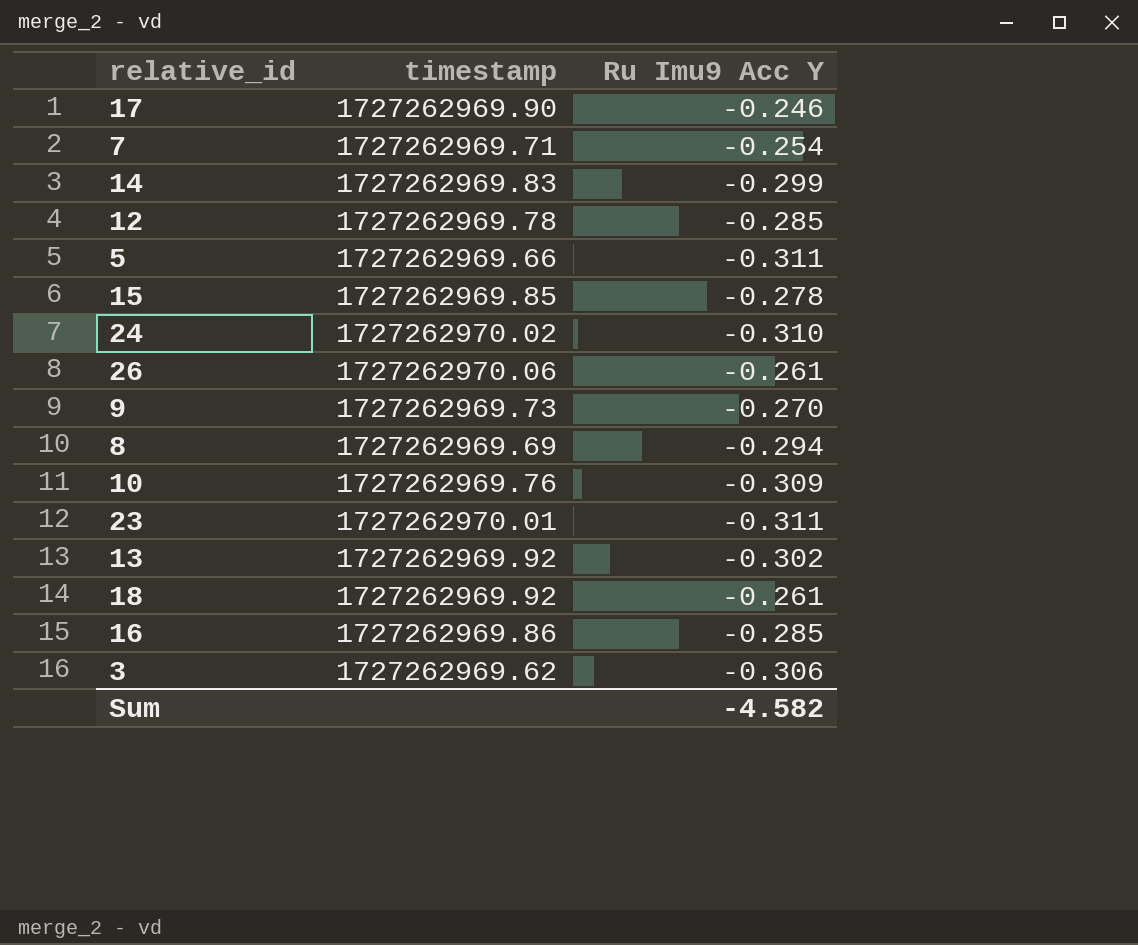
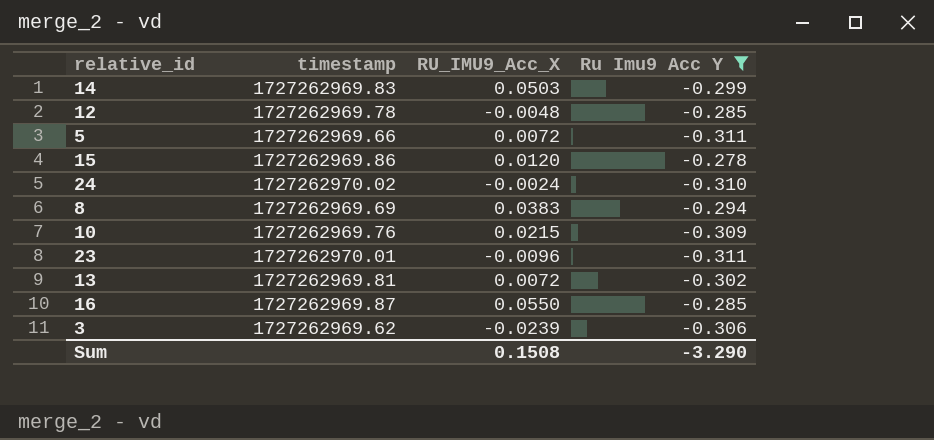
filter: none -> Ru Imu9 Acc Y <= -0.278
column RU_IMU9_Acc_X | position: none -> 3
15 | timestamp: 1727262969.85 -> 1727262969.86
13 | timestamp: 1727262969.92 -> 1727262969.81
16 | timestamp: 1727262969.86 -> 1727262969.87
Sum | Ru Imu9 Acc Y: -4.582 -> -3.290

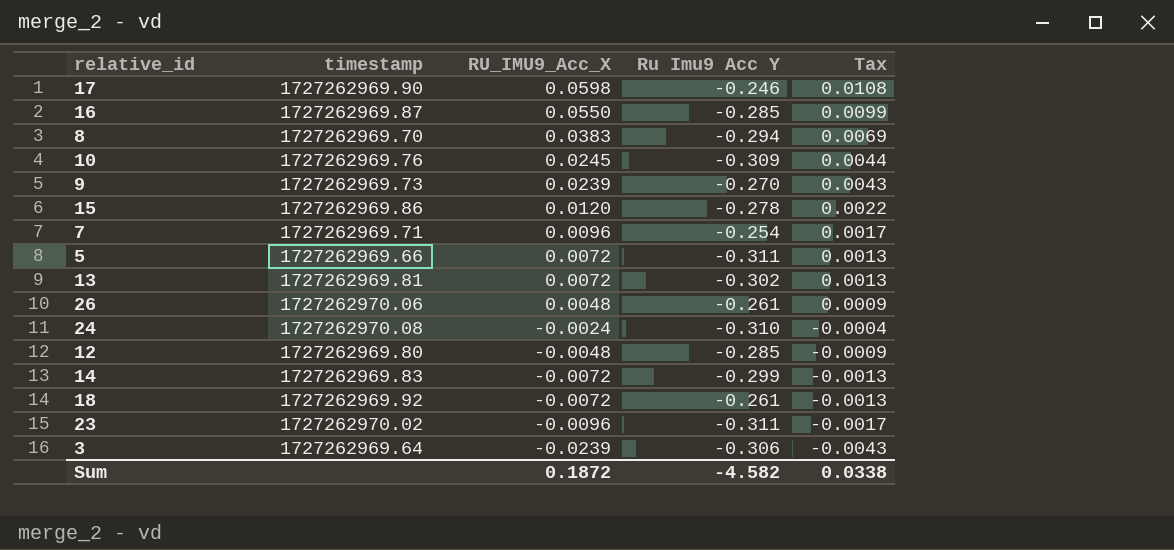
filter: Ru Imu9 Acc Y <= -0.278 -> none
row order: none -> RU_IMU9_Acc_X descending
column Tax | formula: none -> [RU_IMU9_Acc_X] * 0.18
8 | timestamp: 1727262969.69 -> 1727262969.70
10 | RU_IMU9_Acc_X: 0.0215 -> 0.0245
24 | timestamp: 1727262970.02 -> 1727262970.08
12 | timestamp: 1727262969.78 -> 1727262969.80
14 | RU_IMU9_Acc_X: 0.0503 -> -0.0072
23 | timestamp: 1727262970.01 -> 1727262970.02
3 | timestamp: 1727262969.62 -> 1727262969.64
Sum | RU_IMU9_Acc_X: 0.1508 -> 0.1872
Sum | Ru Imu9 Acc Y: -3.290 -> -4.582

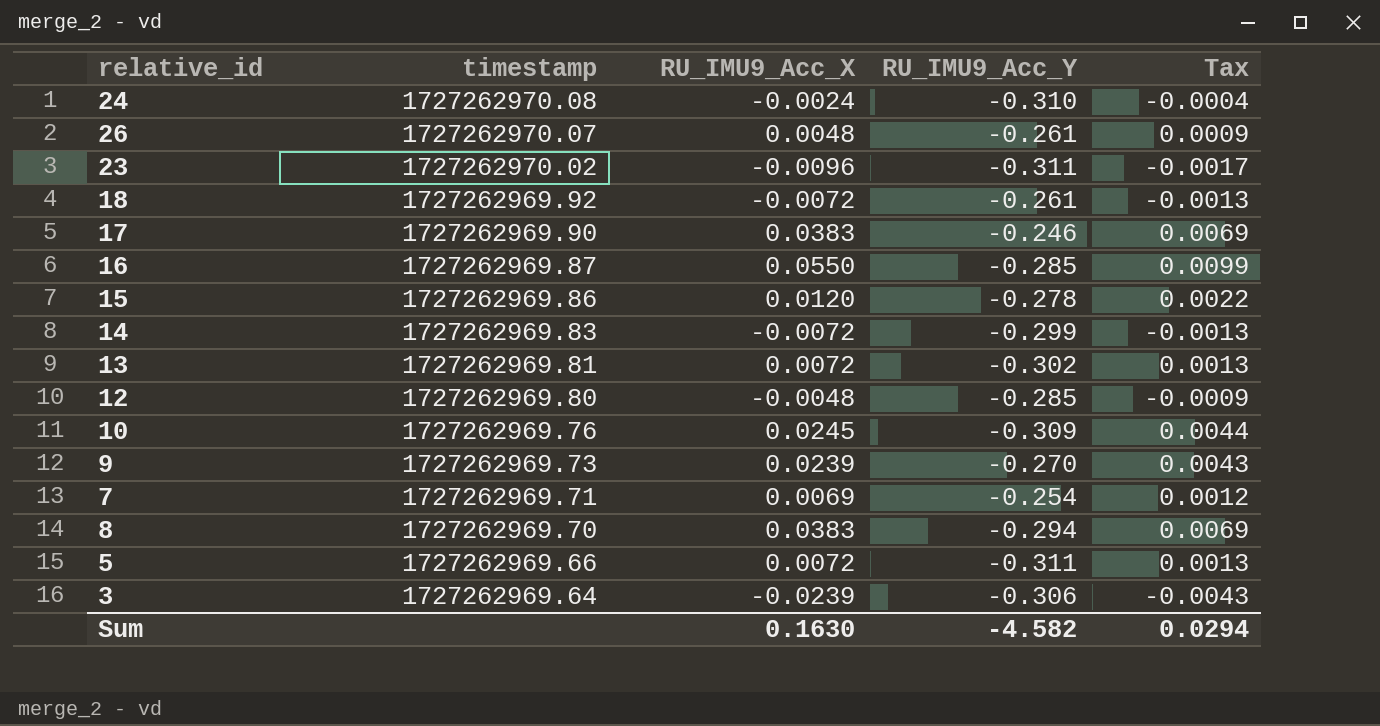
row order: RU_IMU9_Acc_X descending -> timestamp descending
column name: Ru Imu9 Acc Y -> RU_IMU9_Acc_Y
26 | timestamp: 1727262970.06 -> 1727262970.07
17 | RU_IMU9_Acc_X: 0.0598 -> 0.0383
17 | Tax: 0.0108 -> 0.0069
7 | RU_IMU9_Acc_X: 0.0096 -> 0.0069
7 | Tax: 0.0017 -> 0.0012
Sum | RU_IMU9_Acc_X: 0.1872 -> 0.1630
Sum | Tax: 0.0338 -> 0.0294

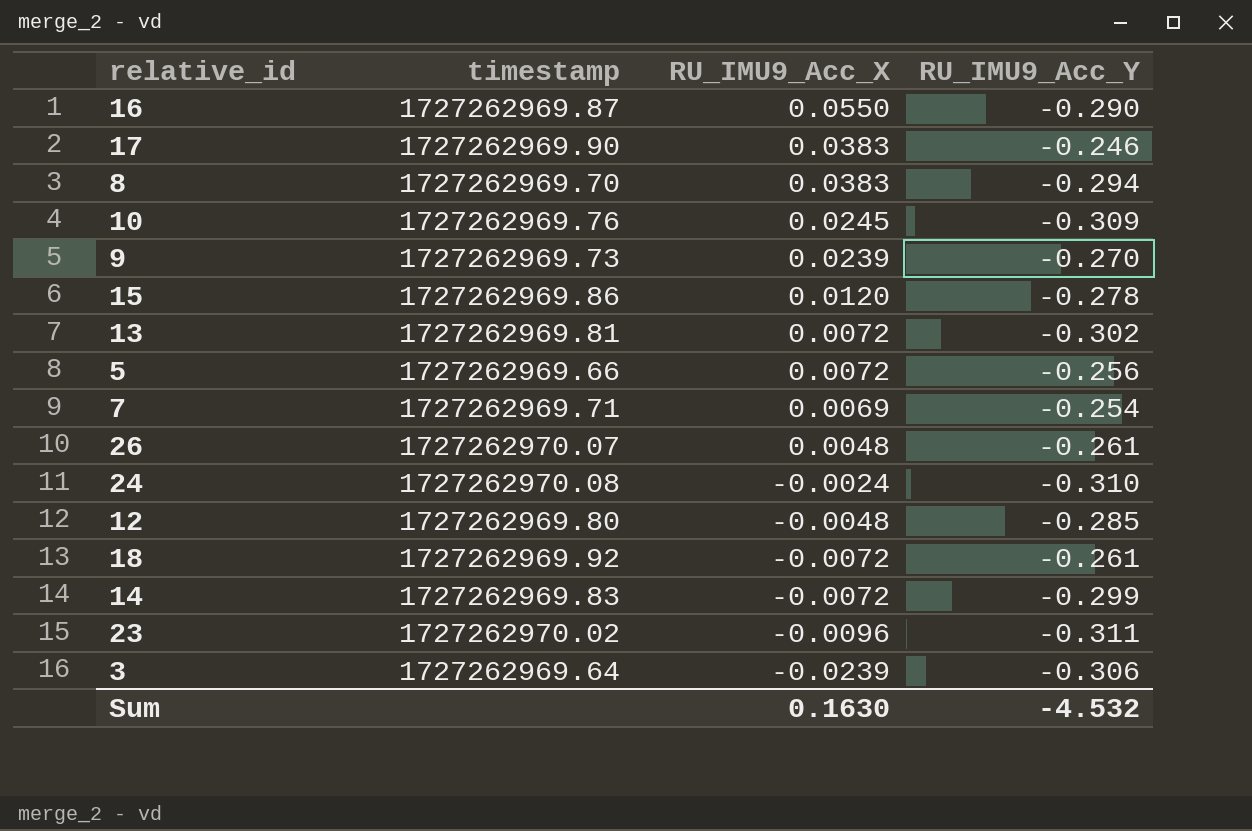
row order: timestamp descending -> RU_IMU9_Acc_X descending
column Tax | formula: [RU_IMU9_Acc_X] * 0.18 -> none
16 | RU_IMU9_Acc_Y: -0.285 -> -0.290
5 | RU_IMU9_Acc_Y: -0.311 -> -0.256
Sum | RU_IMU9_Acc_Y: -4.582 -> -4.532

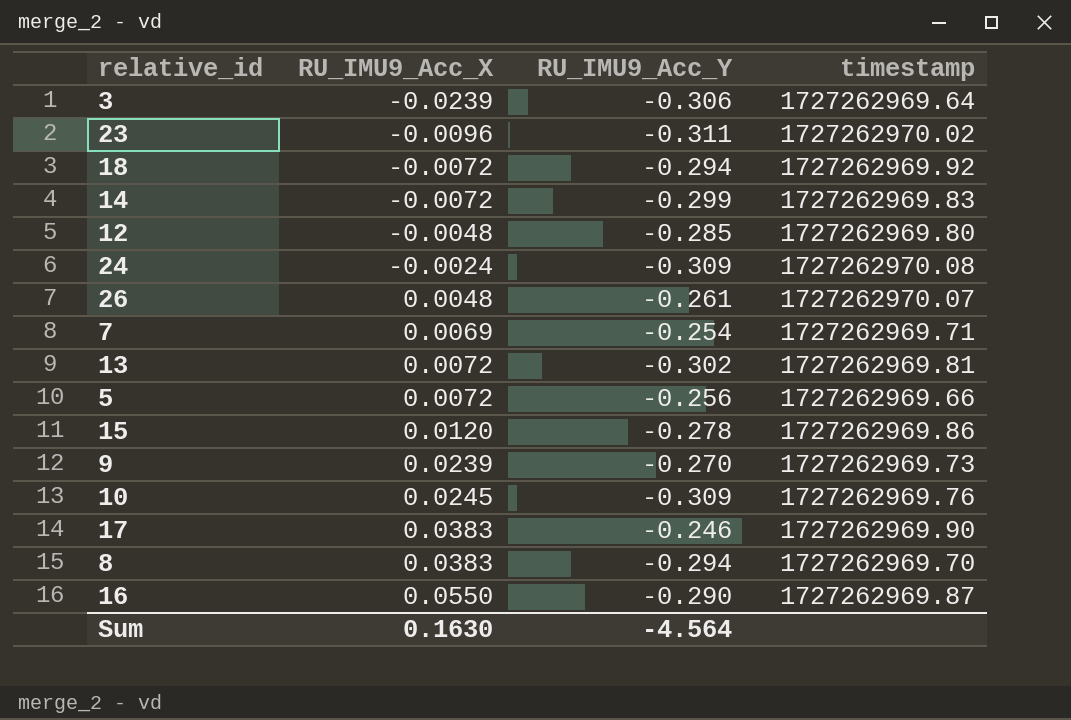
row order: RU_IMU9_Acc_X descending -> RU_IMU9_Acc_X ascending
column timestamp | position: 2 -> 4
18 | RU_IMU9_Acc_Y: -0.261 -> -0.294
24 | RU_IMU9_Acc_Y: -0.310 -> -0.309
Sum | RU_IMU9_Acc_Y: -4.532 -> -4.564

